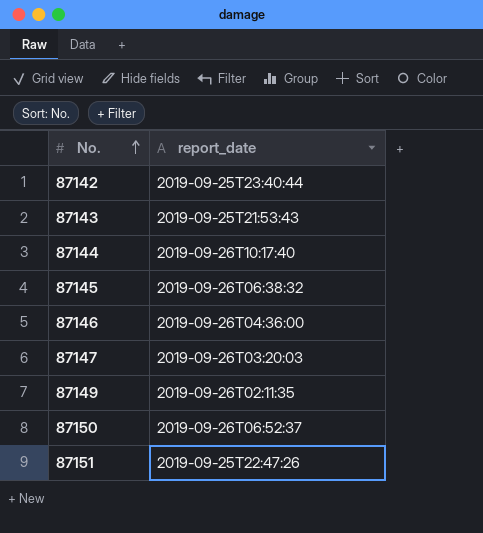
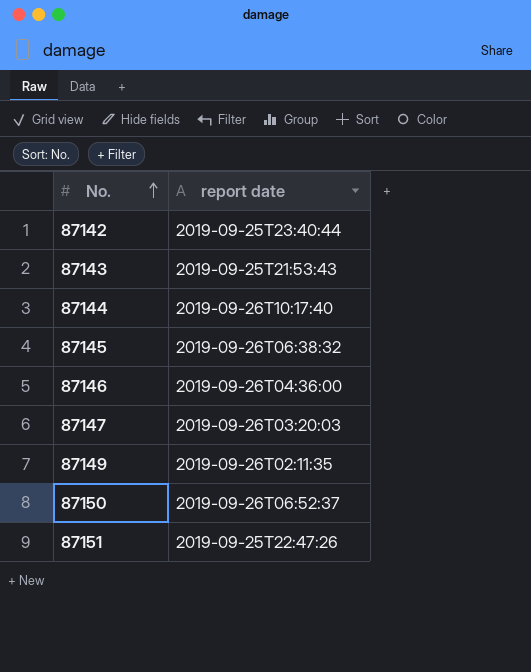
column name: report_date -> report date

